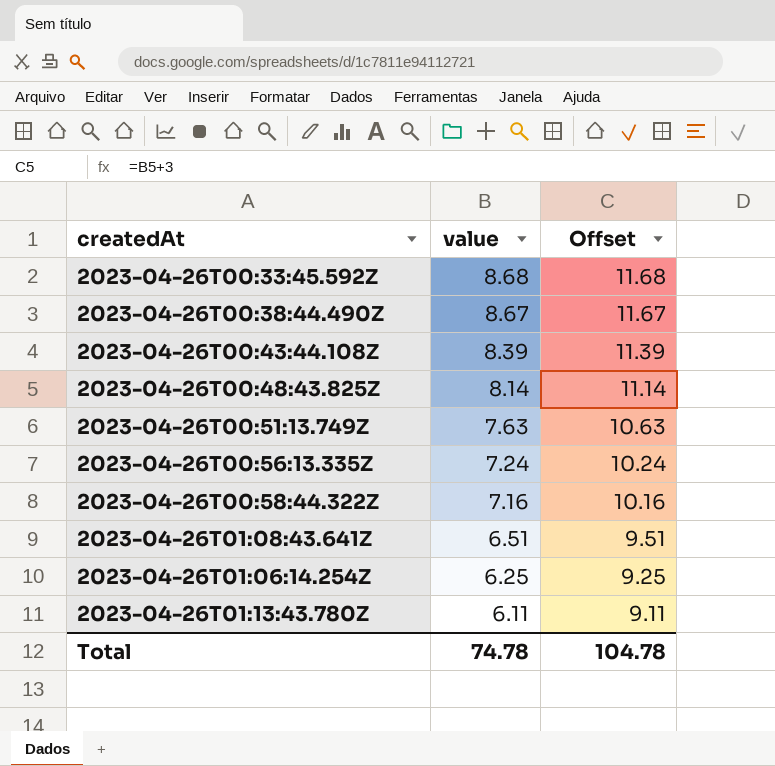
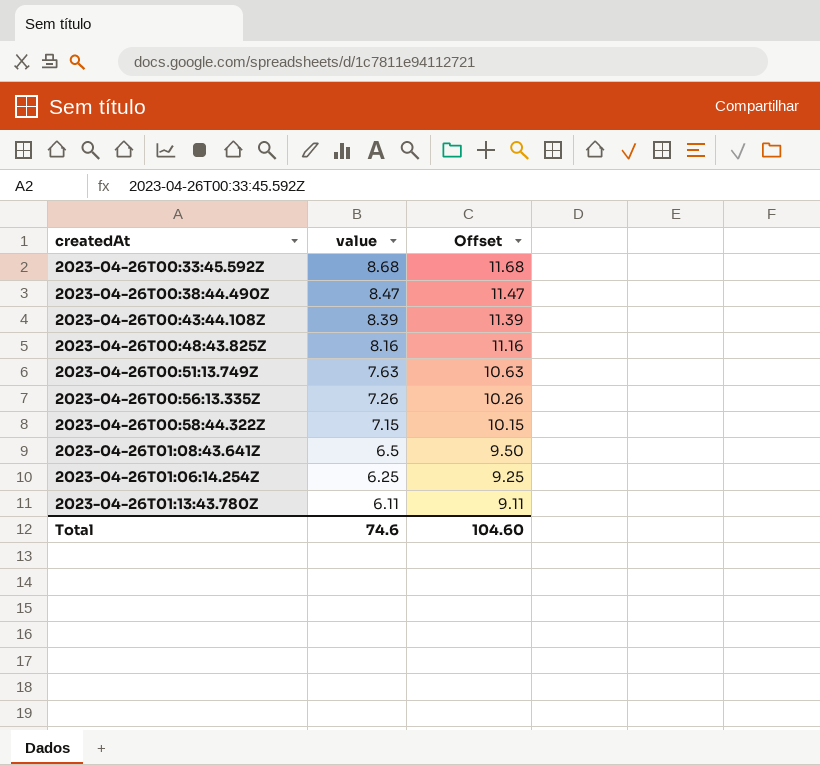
2023-04-26T00:38:44.490Z | value: 8.67 -> 8.47
2023-04-26T00:38:44.490Z | Offset: 11.67 -> 11.47
2023-04-26T00:48:43.825Z | value: 8.14 -> 8.16
2023-04-26T00:48:43.825Z | Offset: 11.14 -> 11.16
2023-04-26T00:56:13.335Z | value: 7.24 -> 7.26
2023-04-26T00:56:13.335Z | Offset: 10.24 -> 10.26
2023-04-26T00:58:44.322Z | value: 7.16 -> 7.15
2023-04-26T00:58:44.322Z | Offset: 10.16 -> 10.15
2023-04-26T01:08:43.641Z | value: 6.51 -> 6.5
2023-04-26T01:08:43.641Z | Offset: 9.51 -> 9.50
Total | value: 74.78 -> 74.6
Total | Offset: 104.78 -> 104.60

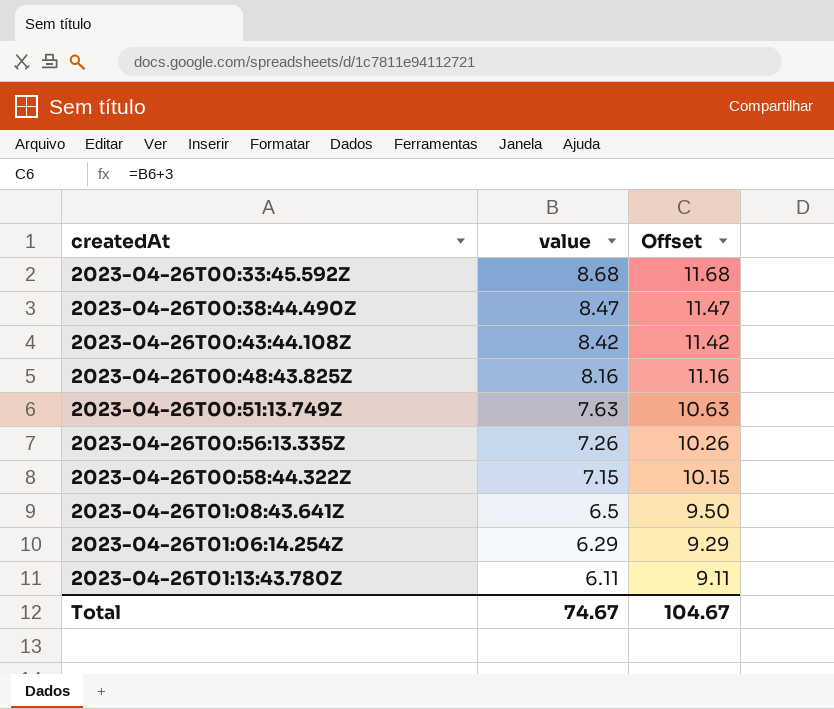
2023-04-26T00:43:44.108Z | value: 8.39 -> 8.42
2023-04-26T00:43:44.108Z | Offset: 11.39 -> 11.42
2023-04-26T01:06:14.254Z | value: 6.25 -> 6.29
2023-04-26T01:06:14.254Z | Offset: 9.25 -> 9.29
Total | value: 74.6 -> 74.67
Total | Offset: 104.60 -> 104.67

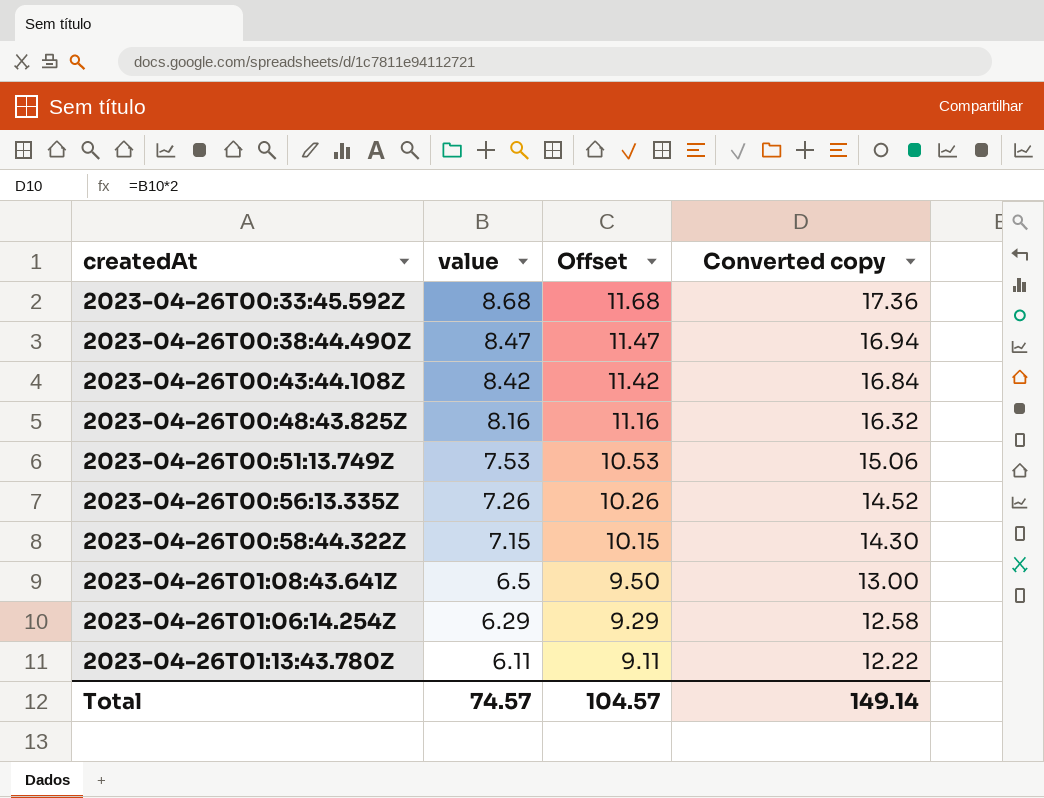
column Converted copy | formula: none -> [value] * 2
2023-04-26T00:51:13.749Z | value: 7.63 -> 7.53
2023-04-26T00:51:13.749Z | Offset: 10.63 -> 10.53
Total | value: 74.67 -> 74.57
Total | Offset: 104.67 -> 104.57

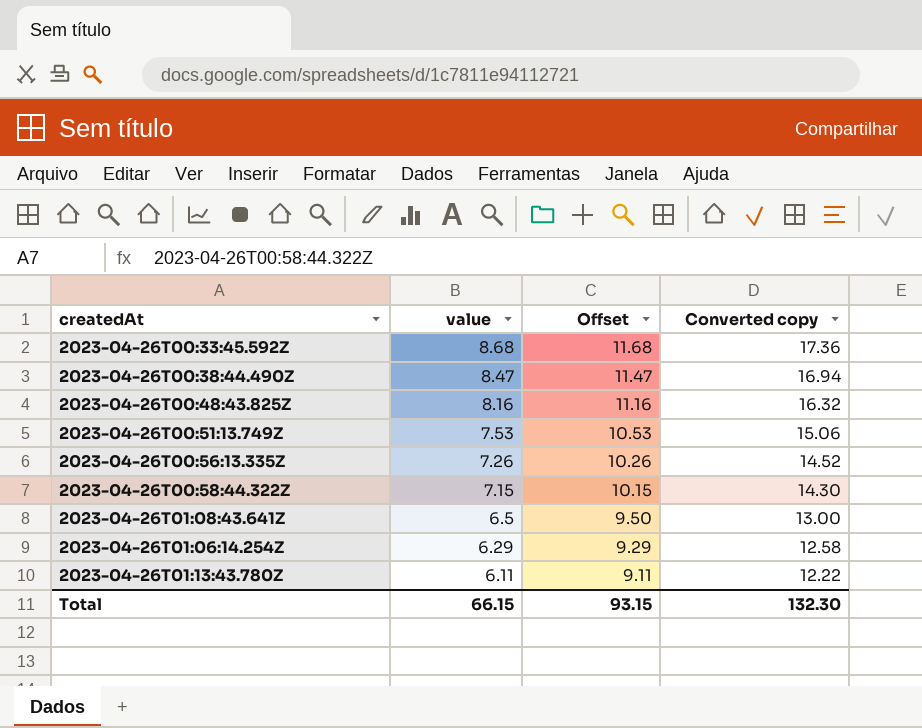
row 2023-04-26T00:43:44.108Z: 8.42 | 11.42 | 16.84 -> none
Total | value: 74.57 -> 66.15
Total | Offset: 104.57 -> 93.15
Total | Converted copy: 149.14 -> 132.30

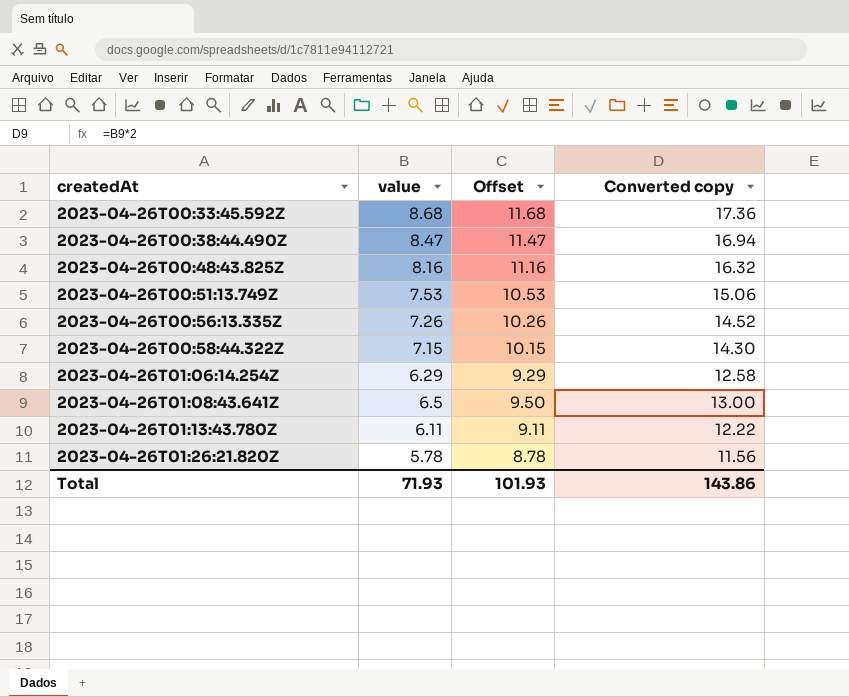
row order: value descending -> createdAt ascending
row 2023-04-26T01:26:21.820Z: none -> 5.78 | 8.78 | 11.56
Total | value: 66.15 -> 71.93
Total | Offset: 93.15 -> 101.93
Total | Converted copy: 132.30 -> 143.86

